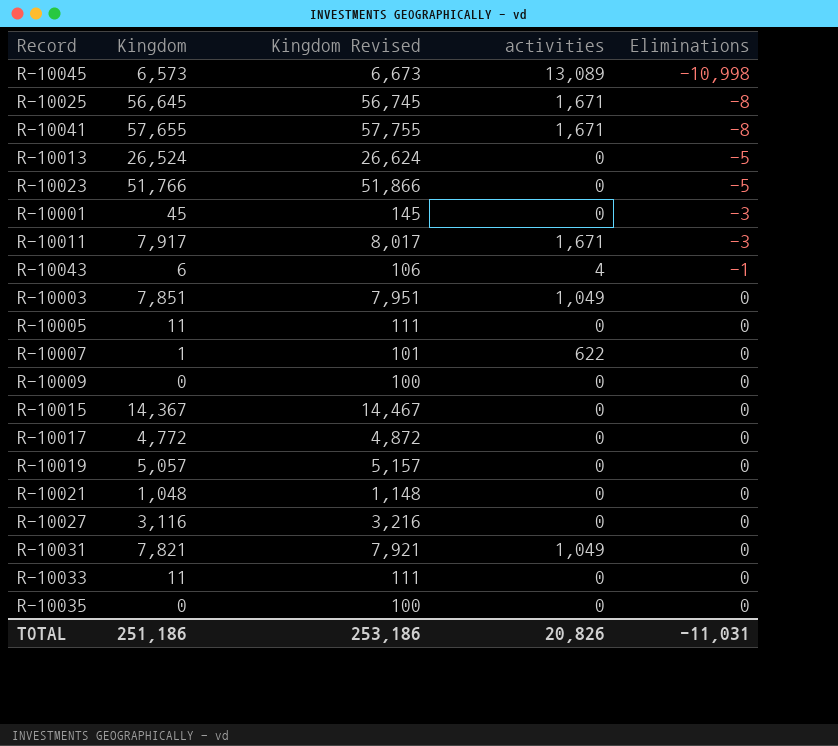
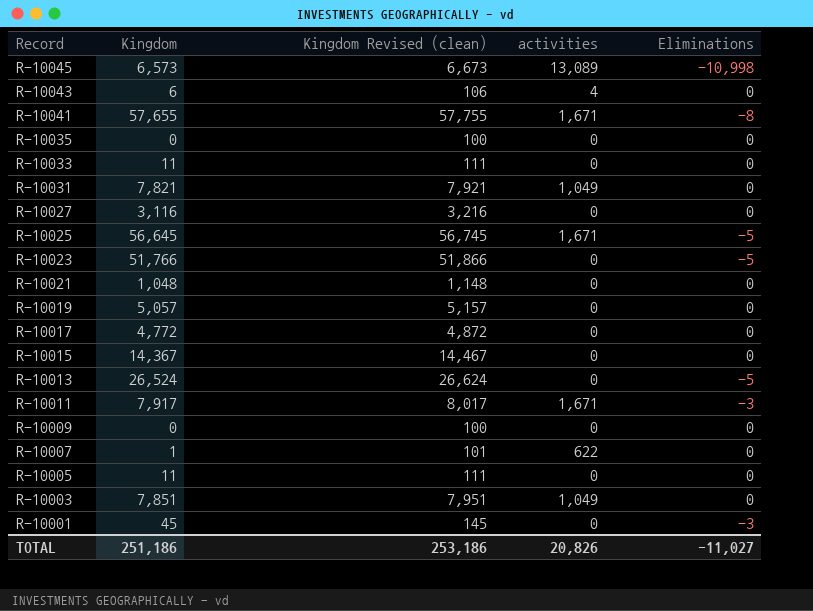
row order: Eliminations ascending -> Record descending
column name: Kingdom Revised -> Kingdom Revised (clean)
R-10043 | Eliminations: -1 -> 0
R-10025 | Eliminations: -8 -> -5
TOTAL | Eliminations: -11,031 -> -11,027

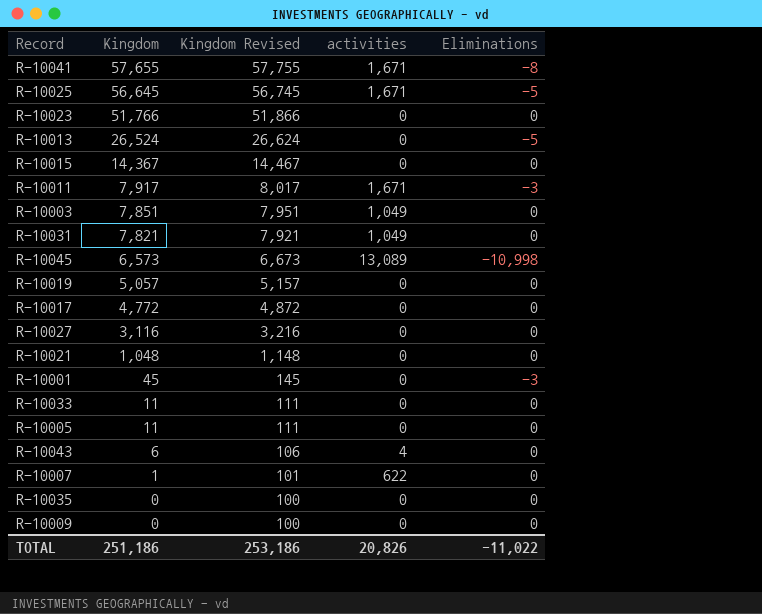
row order: Record descending -> Kingdom descending
column name: Kingdom Revised (clean) -> Kingdom Revised
R-10023 | Eliminations: -5 -> 0
TOTAL | Eliminations: -11,027 -> -11,022

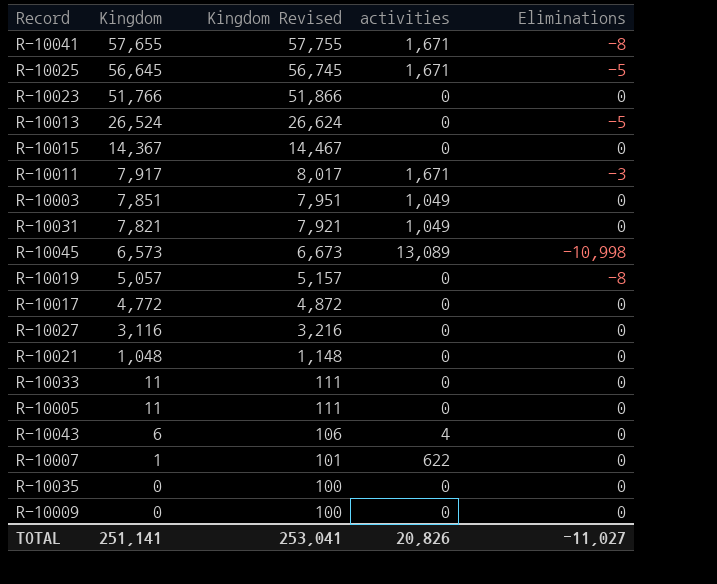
row R-10001: 45 | 145 | 0 | -3 -> none
R-10019 | Eliminations: 0 -> -8
TOTAL | Kingdom: 251,186 -> 251,141
TOTAL | Kingdom Revised: 253,186 -> 253,041
TOTAL | Eliminations: -11,022 -> -11,027

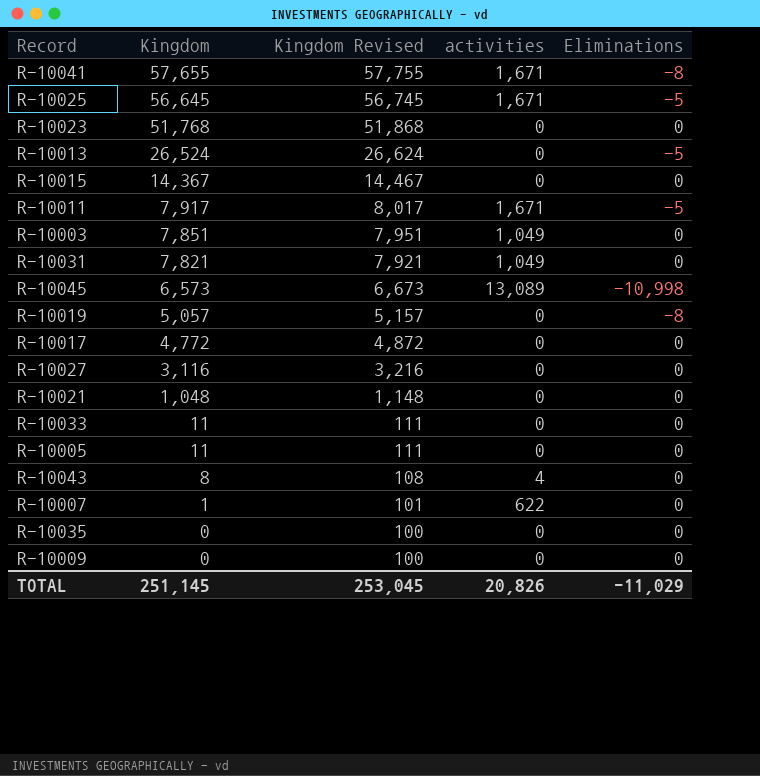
R-10023 | Kingdom: 51,766 -> 51,768
R-10023 | Kingdom Revised: 51,866 -> 51,868
R-10011 | Eliminations: -3 -> -5
R-10043 | Kingdom: 6 -> 8
R-10043 | Kingdom Revised: 106 -> 108
TOTAL | Kingdom: 251,141 -> 251,145
TOTAL | Kingdom Revised: 253,041 -> 253,045
TOTAL | Eliminations: -11,027 -> -11,029

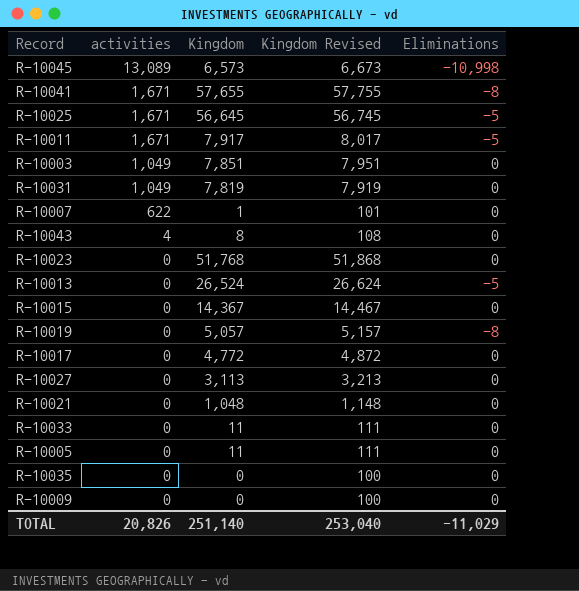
row order: Kingdom descending -> activities descending
column activities | position: 4 -> 2
R-10031 | Kingdom: 7,821 -> 7,819
R-10031 | Kingdom Revised: 7,921 -> 7,919
R-10027 | Kingdom: 3,116 -> 3,113
R-10027 | Kingdom Revised: 3,216 -> 3,213
TOTAL | Kingdom: 251,145 -> 251,140
TOTAL | Kingdom Revised: 253,045 -> 253,040

